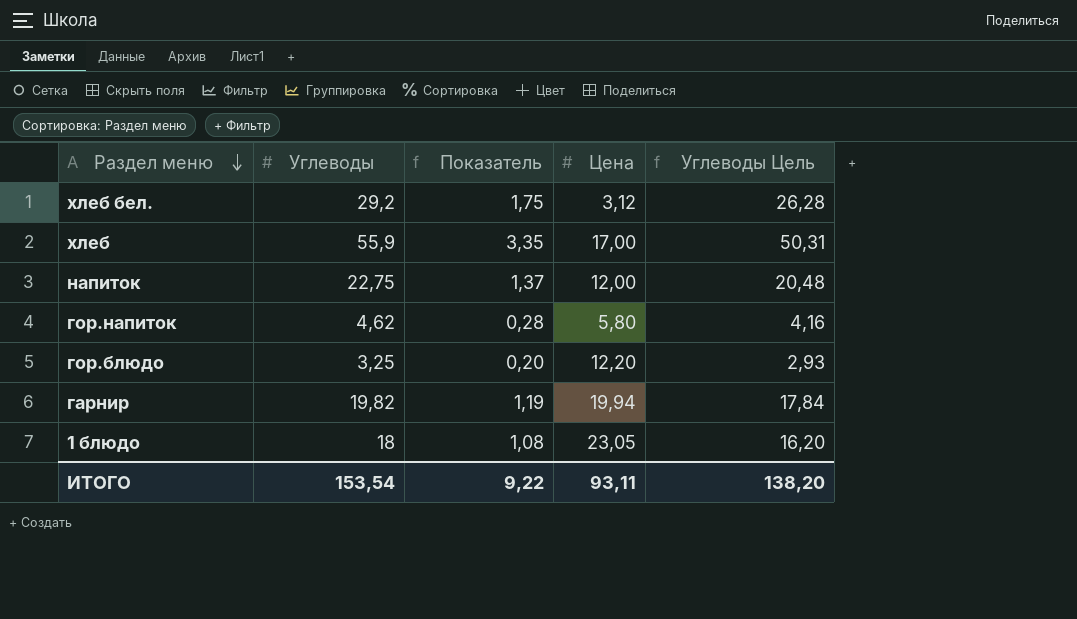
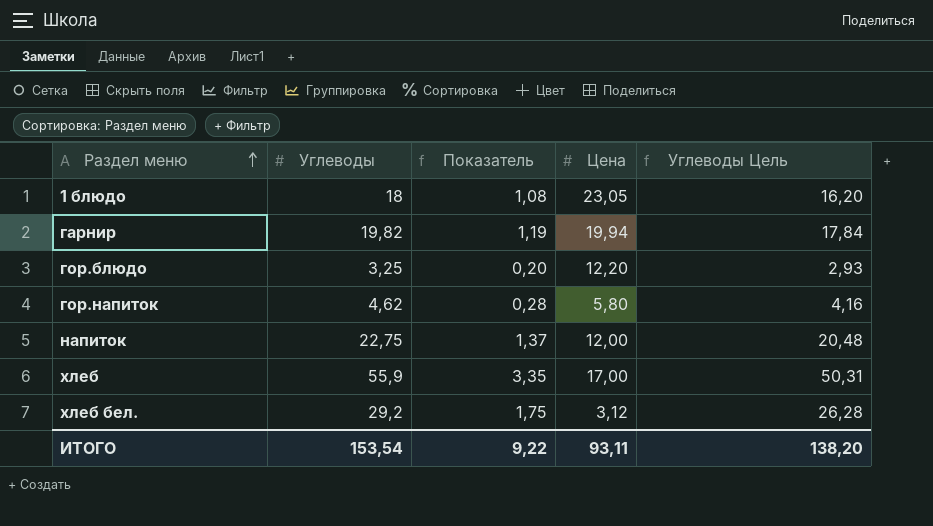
row order: Раздел меню descending -> Раздел меню ascending

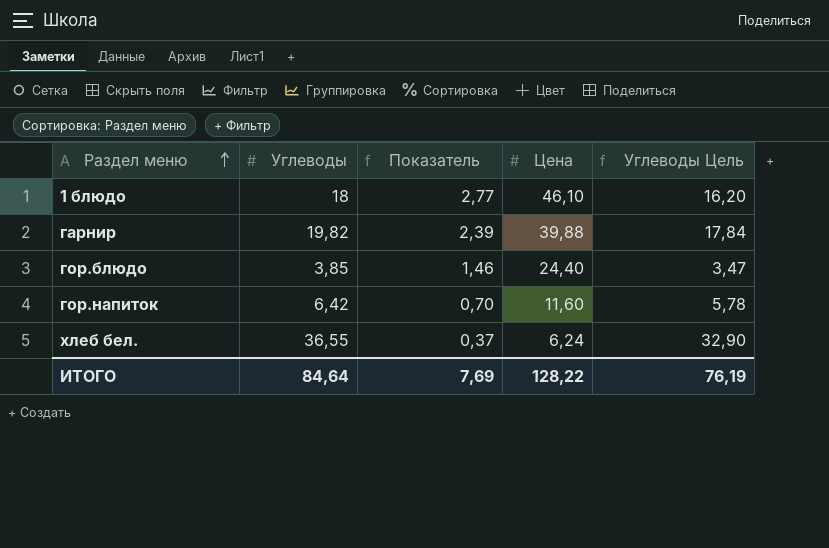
column Показатель | formula: [Углеводы] * 0,06 -> [Цена] * 0,06
row напиток: 22,75 | 1,37 | 12,00 | 20,48 -> none
row хлеб: 55,9 | 3,35 | 17,00 | 50,31 -> none
1 блюдо | Цена: 23,05 -> 46,10
гарнир | Цена: 19,94 -> 39,88
гор.блюдо | Углеводы: 3,25 -> 3,85
гор.блюдо | Цена: 12,20 -> 24,40
гор.блюдо | Углеводы Цель: 2,93 -> 3,47
гор.напиток | Углеводы: 4,62 -> 6,42
гор.напиток | Цена: 5,80 -> 11,60
гор.напиток | Углеводы Цель: 4,16 -> 5,78
хлеб бел. | Углеводы: 29,2 -> 36,55
хлеб бел. | Цена: 3,12 -> 6,24
хлеб бел. | Углеводы Цель: 26,28 -> 32,90
ИТОГО | Углеводы: 153,54 -> 84,64
ИТОГО | Показатель: 9,22 -> 7,69
ИТОГО | Цена: 93,11 -> 128,22
ИТОГО | Углеводы Цель: 138,20 -> 76,19

